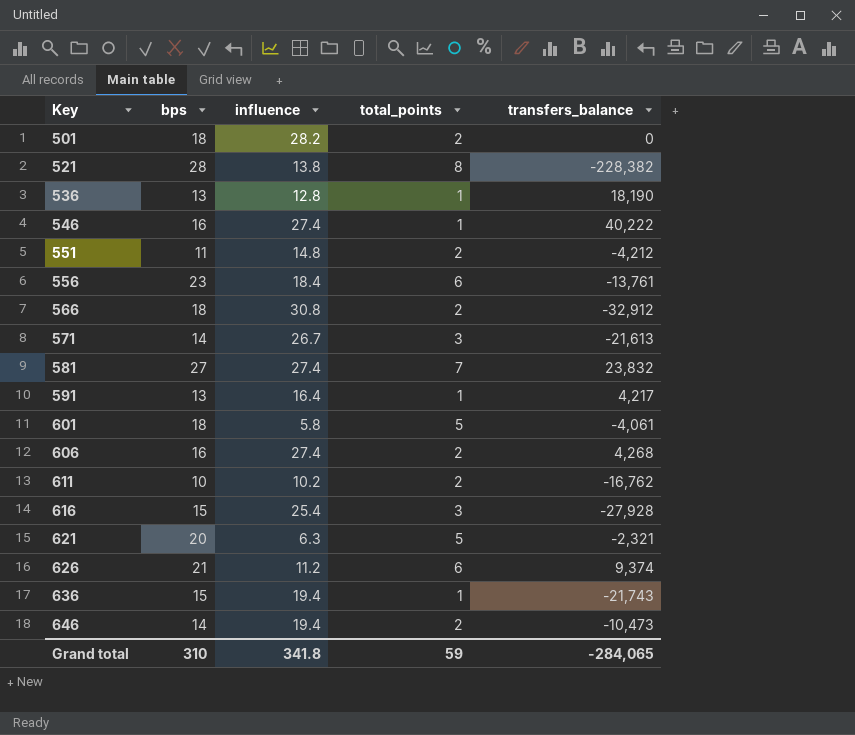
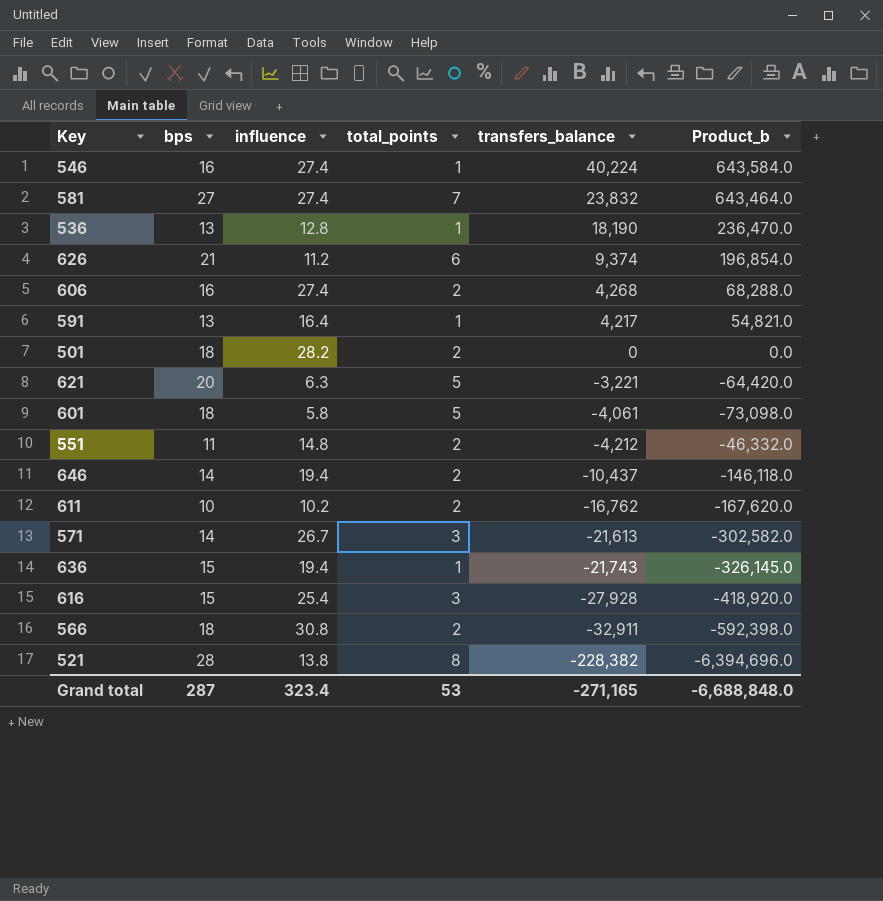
row order: Key ascending -> transfers_balance descending
column Product_b | formula: none -> [bps] * [transfers_balance]
row 556: 23 | 18.4 | 6 | -13,761 -> none
546 | transfers_balance: 40,222 -> 40,224
621 | transfers_balance: -2,321 -> -3,221
646 | transfers_balance: -10,473 -> -10,437
566 | transfers_balance: -32,912 -> -32,911
Grand total | bps: 310 -> 287
Grand total | influence: 341.8 -> 323.4
Grand total | total_points: 59 -> 53
Grand total | transfers_balance: -284,065 -> -271,165

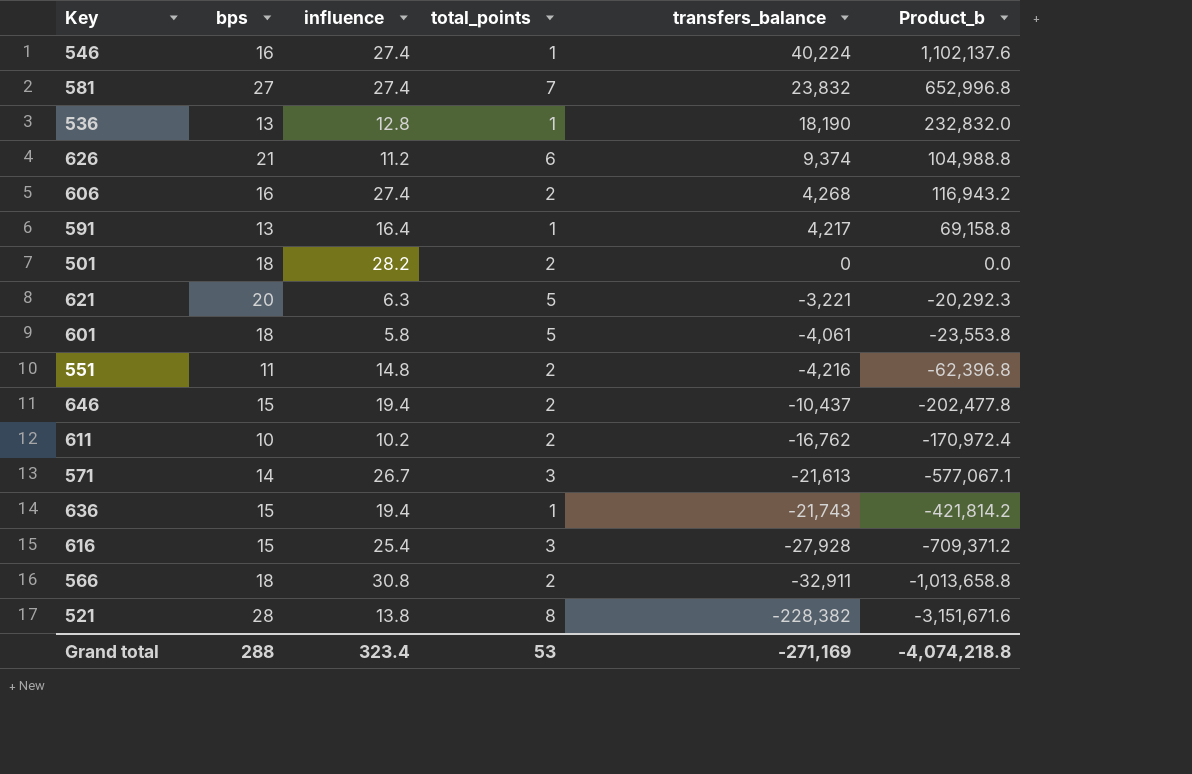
column Product_b | formula: [bps] * [transfers_balance] -> [influence] * [transfers_balance]
551 | transfers_balance: -4,212 -> -4,216
646 | bps: 14 -> 15
Grand total | bps: 287 -> 288
Grand total | transfers_balance: -271,165 -> -271,169
Grand total | Product_b: -6,688,848.0 -> -4,074,218.8

